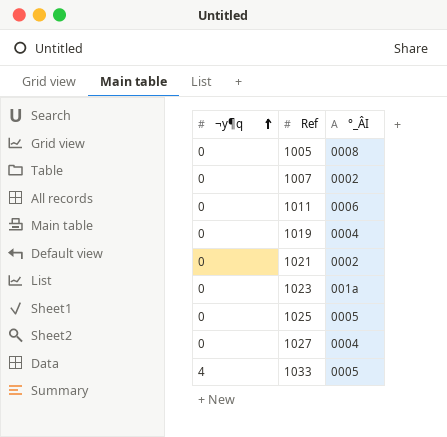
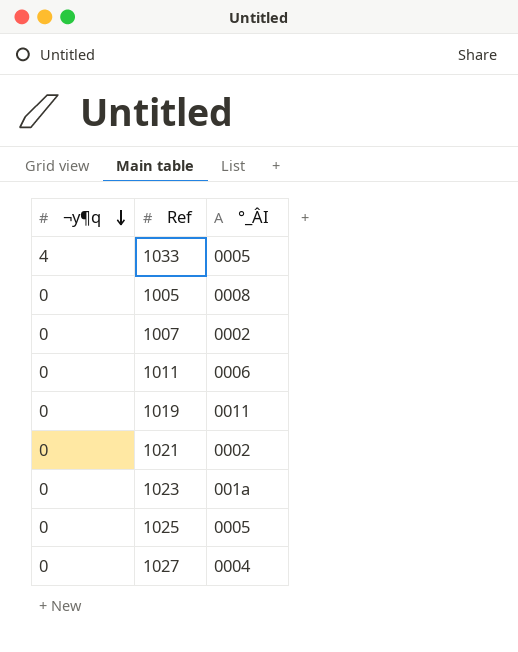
row order: ¬y¶q ascending -> ¬y¶q descending
1019 | °_ÂI: 0004 -> 0011

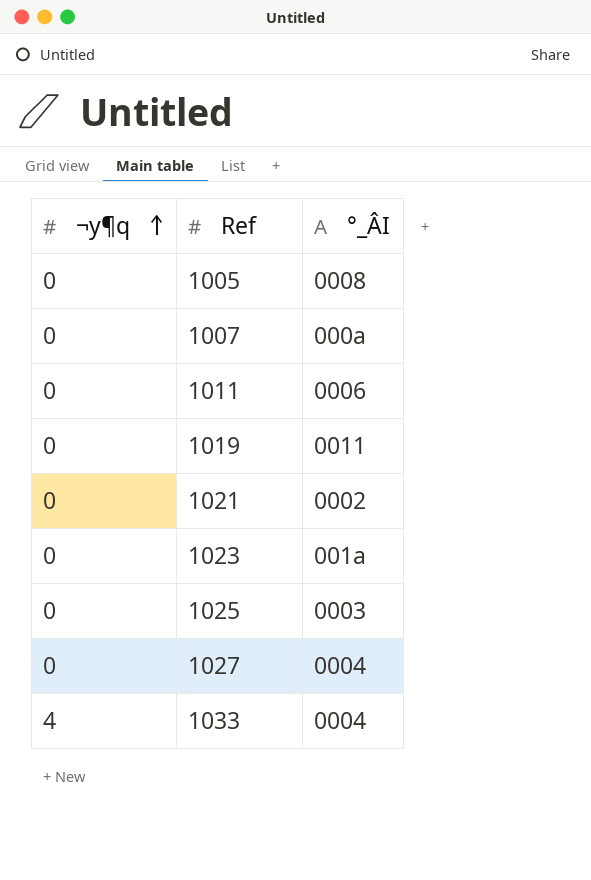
row order: ¬y¶q descending -> ¬y¶q ascending
1007 | °_ÂI: 0002 -> 000a
1025 | °_ÂI: 0005 -> 0003
1033 | °_ÂI: 0005 -> 0004

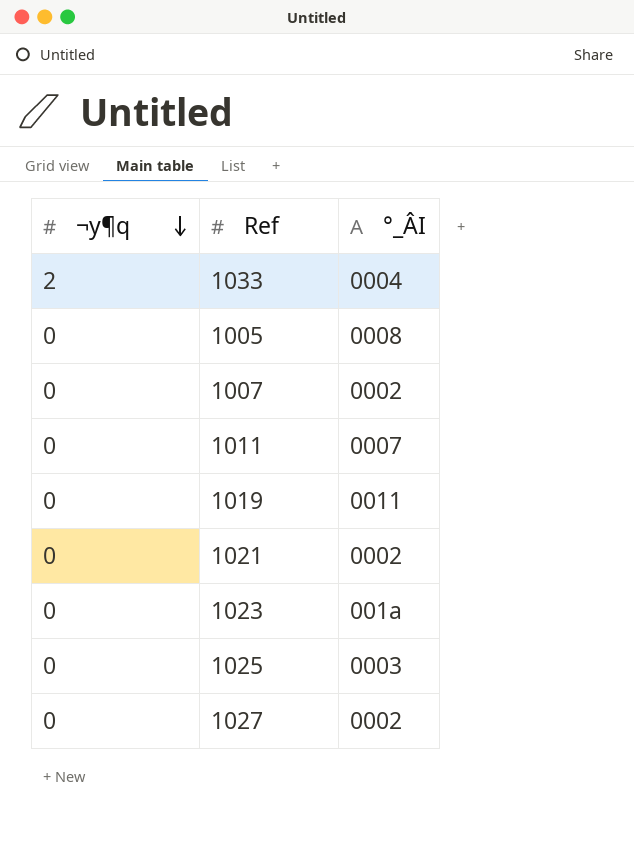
row order: ¬y¶q ascending -> ¬y¶q descending
1033 | ¬y¶q: 4 -> 2
1007 | °_ÂI: 000a -> 0002
1011 | °_ÂI: 0006 -> 0007
1027 | °_ÂI: 0004 -> 0002

